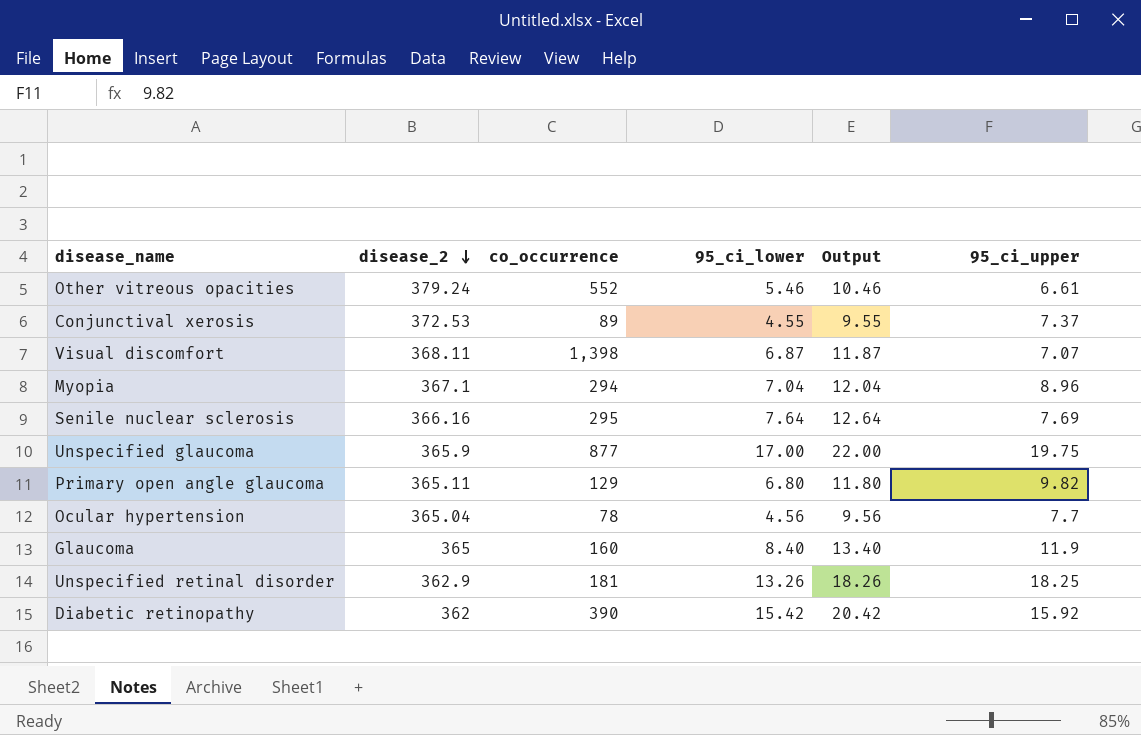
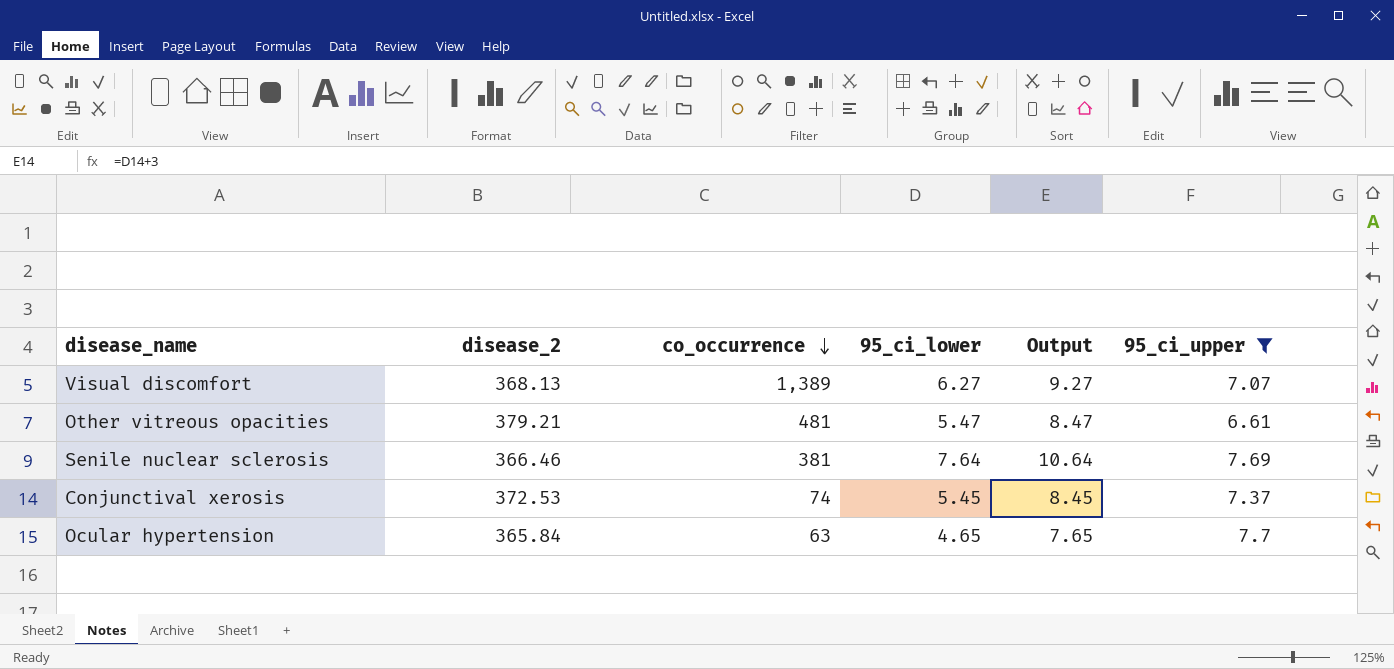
filter: none -> 95_ci_upper <= 7.7
row order: disease_2 descending -> co_occurrence descending
column Output | formula: [95_ci_lower] + 5 -> [95_ci_lower] + 3
Visual discomfort | disease_2: 368.11 -> 368.13
Visual discomfort | co_occurrence: 1,398 -> 1,389
Visual discomfort | 95_ci_lower: 6.87 -> 6.27
Other vitreous opacities | disease_2: 379.24 -> 379.21
Other vitreous opacities | co_occurrence: 552 -> 481
Other vitreous opacities | 95_ci_lower: 5.46 -> 5.47
Senile nuclear sclerosis | disease_2: 366.16 -> 366.46
Senile nuclear sclerosis | co_occurrence: 295 -> 381
Conjunctival xerosis | co_occurrence: 89 -> 74
Conjunctival xerosis | 95_ci_lower: 4.55 -> 5.45
Ocular hypertension | disease_2: 365.04 -> 365.84
Ocular hypertension | co_occurrence: 78 -> 63
Ocular hypertension | 95_ci_lower: 4.56 -> 4.65

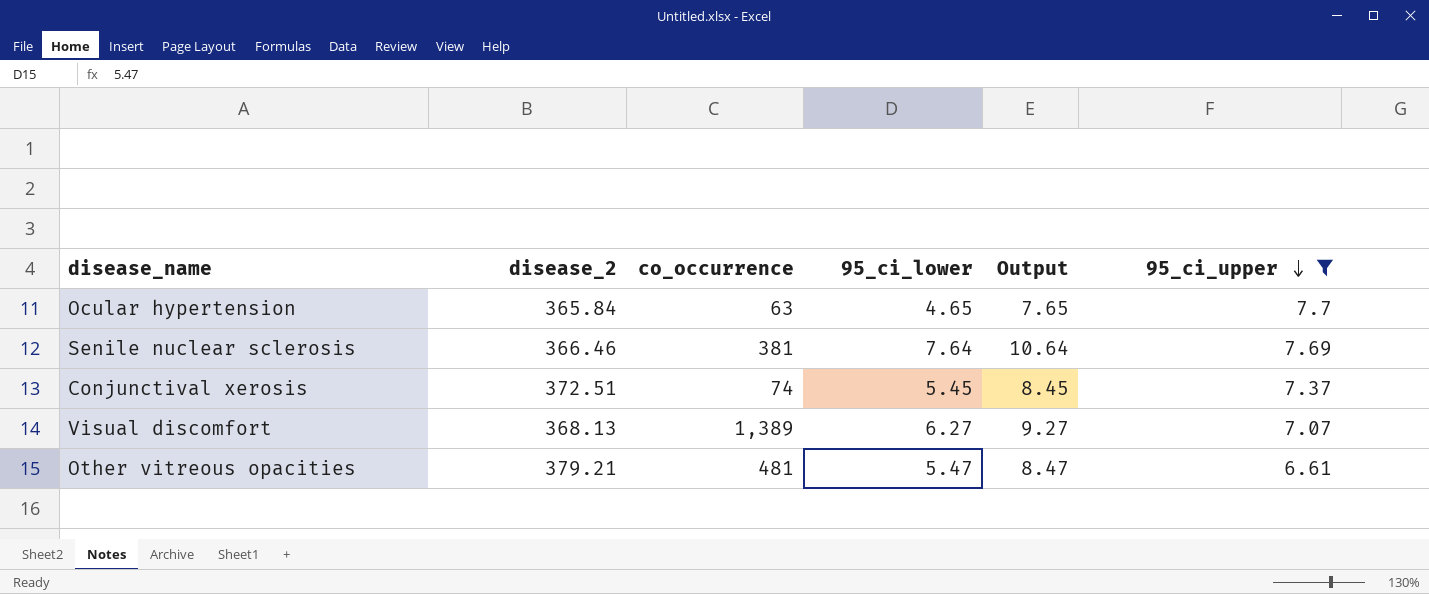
row order: co_occurrence descending -> 95_ci_upper descending
Conjunctival xerosis | disease_2: 372.53 -> 372.51

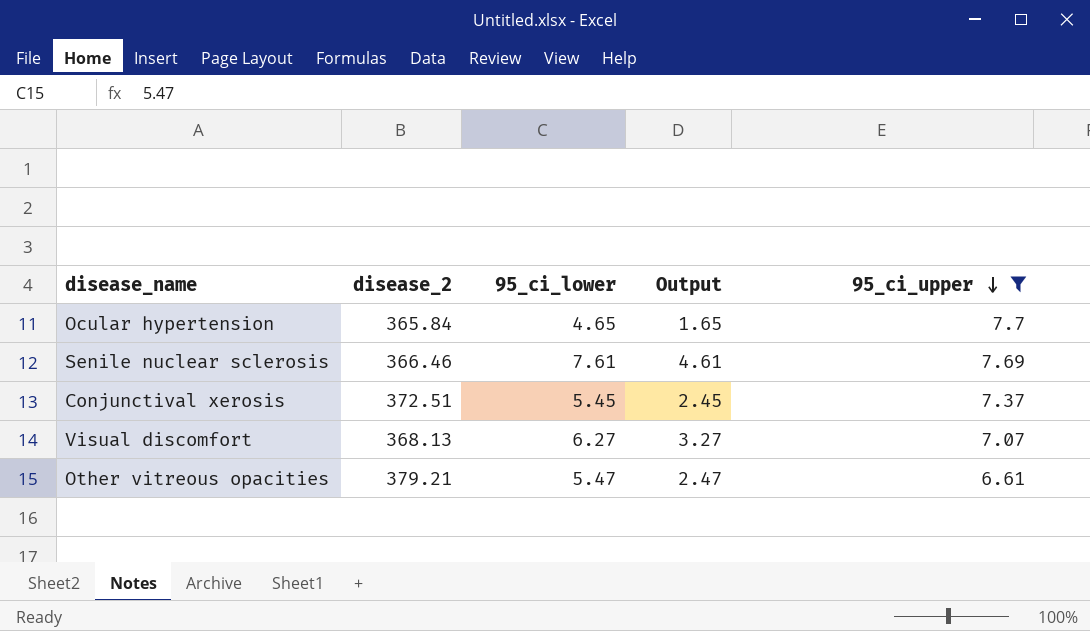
column co_occurrence | position: 3 -> none
column Output | formula: [95_ci_lower] + 3 -> [95_ci_lower] - 3
Senile nuclear sclerosis | 95_ci_lower: 7.64 -> 7.61

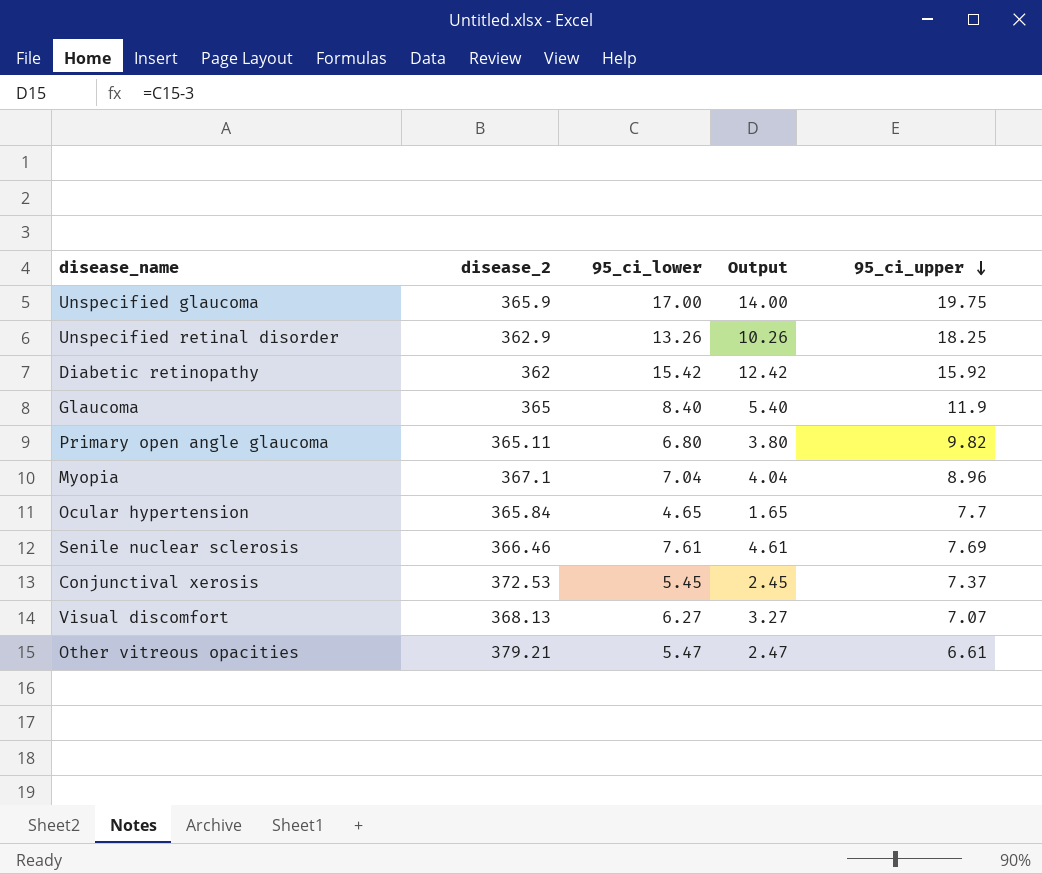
filter: 95_ci_upper <= 7.7 -> none
Conjunctival xerosis | disease_2: 372.51 -> 372.53

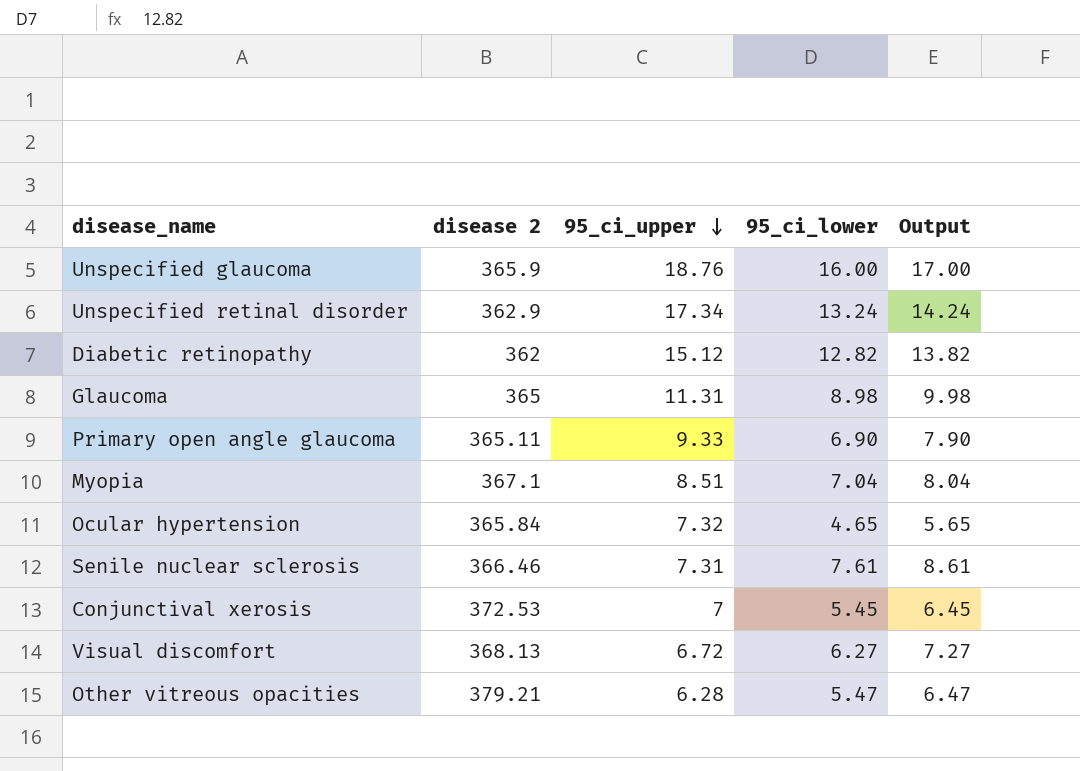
column name: disease_2 -> disease 2
column 95_ci_upper | position: 5 -> 3
column Output | formula: [95_ci_lower] - 3 -> [95_ci_lower] + 1
Unspecified glaucoma | 95_ci_upper: 19.75 -> 18.76
Unspecified glaucoma | 95_ci_lower: 17.00 -> 16.00
Unspecified retinal disorder | 95_ci_upper: 18.25 -> 17.34
Unspecified retinal disorder | 95_ci_lower: 13.26 -> 13.24
Diabetic retinopathy | 95_ci_upper: 15.92 -> 15.12
Diabetic retinopathy | 95_ci_lower: 15.42 -> 12.82
Glaucoma | 95_ci_upper: 11.9 -> 11.31
Glaucoma | 95_ci_lower: 8.40 -> 8.98
Primary open angle glaucoma | 95_ci_upper: 9.82 -> 9.33
Primary open angle glaucoma | 95_ci_lower: 6.80 -> 6.90
Myopia | 95_ci_upper: 8.96 -> 8.51
Ocular hypertension | 95_ci_upper: 7.7 -> 7.32
Senile nuclear sclerosis | 95_ci_upper: 7.69 -> 7.31
Conjunctival xerosis | 95_ci_upper: 7.37 -> 7
Visual discomfort | 95_ci_upper: 7.07 -> 6.72
Other vitreous opacities | 95_ci_upper: 6.61 -> 6.28

